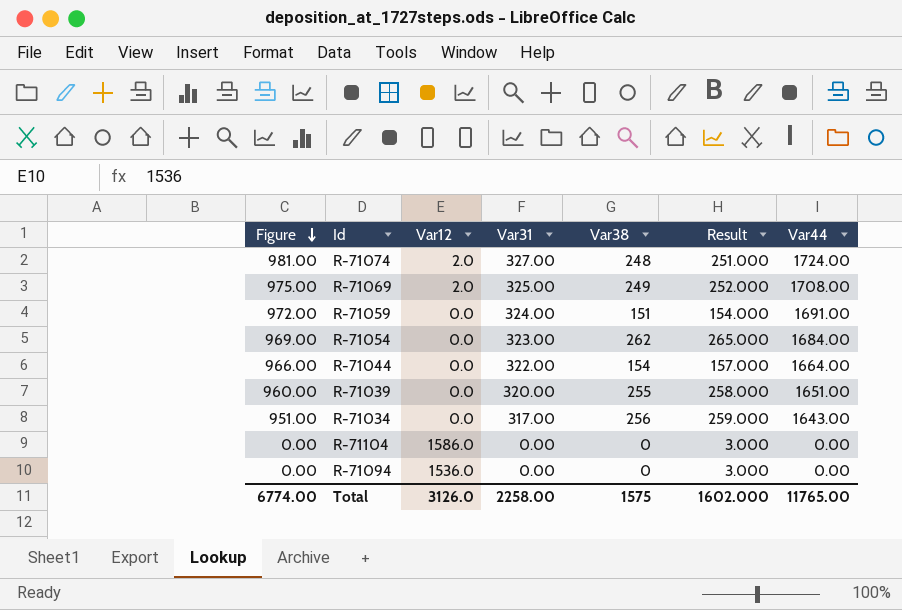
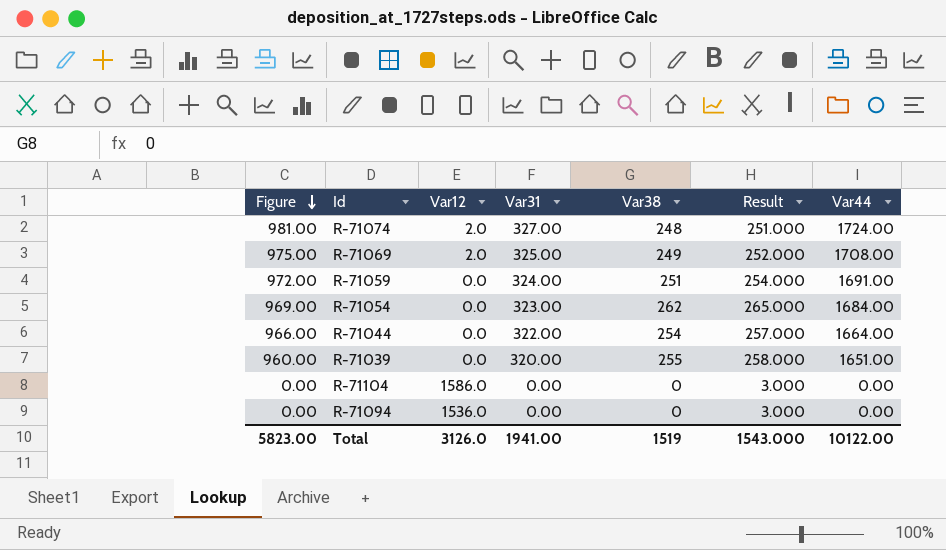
row R-71034: 951.00 | 0.0 | 317.00 | 256 | 259.000 | 1643.00 -> none
R-71059 | Var38: 151 -> 251
R-71059 | Result: 154.000 -> 254.000
R-71044 | Var38: 154 -> 254
R-71044 | Result: 157.000 -> 257.000
Total | Figure: 6774.00 -> 5823.00
Total | Var31: 2258.00 -> 1941.00
Total | Var38: 1575 -> 1519
Total | Result: 1602.000 -> 1543.000
Total | Var44: 11765.00 -> 10122.00

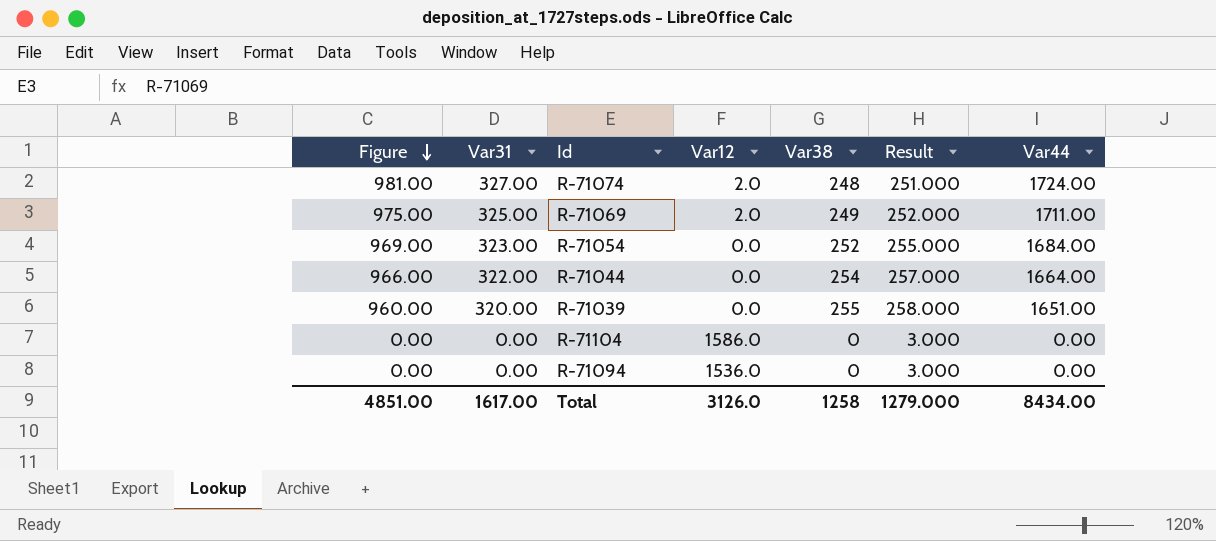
column Var31 | position: 4 -> 2
row R-71059: 972.00 | 0.0 | 324.00 | 251 | 254.000 | 1691.00 -> none
R-71069 | Var44: 1708.00 -> 1711.00
R-71054 | Var38: 262 -> 252
R-71054 | Result: 265.000 -> 255.000
Total | Figure: 5823.00 -> 4851.00
Total | Var31: 1941.00 -> 1617.00
Total | Var38: 1519 -> 1258
Total | Result: 1543.000 -> 1279.000
Total | Var44: 10122.00 -> 8434.00

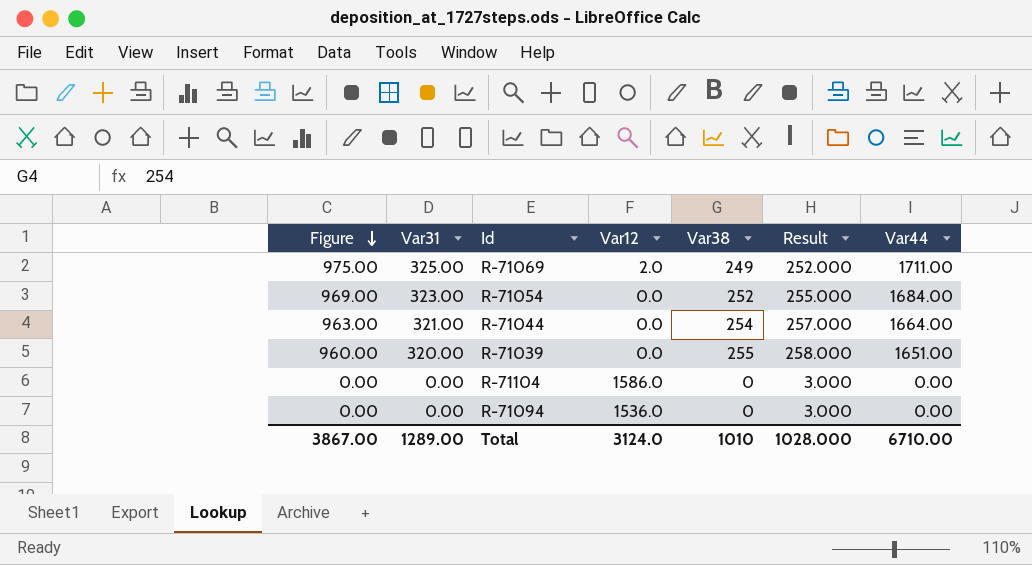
row R-71074: 981.00 | 327.00 | 2.0 | 248 | 251.000 | 1724.00 -> none
R-71044 | Figure: 966.00 -> 963.00
R-71044 | Var31: 322.00 -> 321.00
Total | Figure: 4851.00 -> 3867.00
Total | Var31: 1617.00 -> 1289.00
Total | Var12: 3126.0 -> 3124.0
Total | Var38: 1258 -> 1010
Total | Result: 1279.000 -> 1028.000
Total | Var44: 8434.00 -> 6710.00

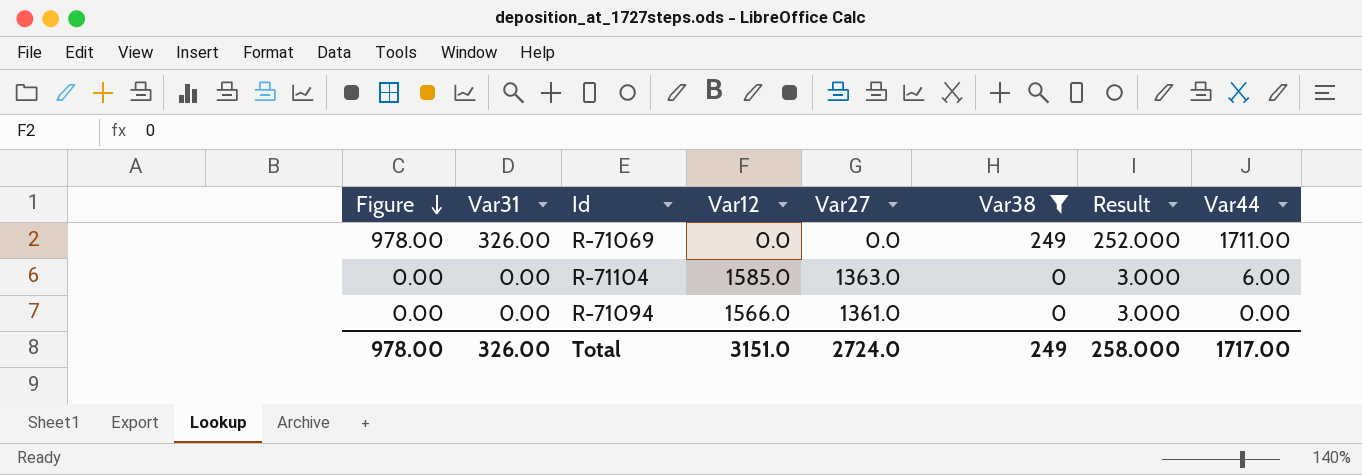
filter: none -> Var38 <= 249
column Var27 | position: none -> 5
R-71069 | Figure: 975.00 -> 978.00
R-71069 | Var31: 325.00 -> 326.00
R-71069 | Var12: 2.0 -> 0.0
R-71104 | Var12: 1586.0 -> 1585.0
R-71104 | Var44: 0.00 -> 6.00
R-71094 | Var12: 1536.0 -> 1566.0
Total | Figure: 3867.00 -> 978.00
Total | Var31: 1289.00 -> 326.00
Total | Var12: 3124.0 -> 3151.0
Total | Var38: 1010 -> 249
Total | Result: 1028.000 -> 258.000
Total | Var44: 6710.00 -> 1717.00

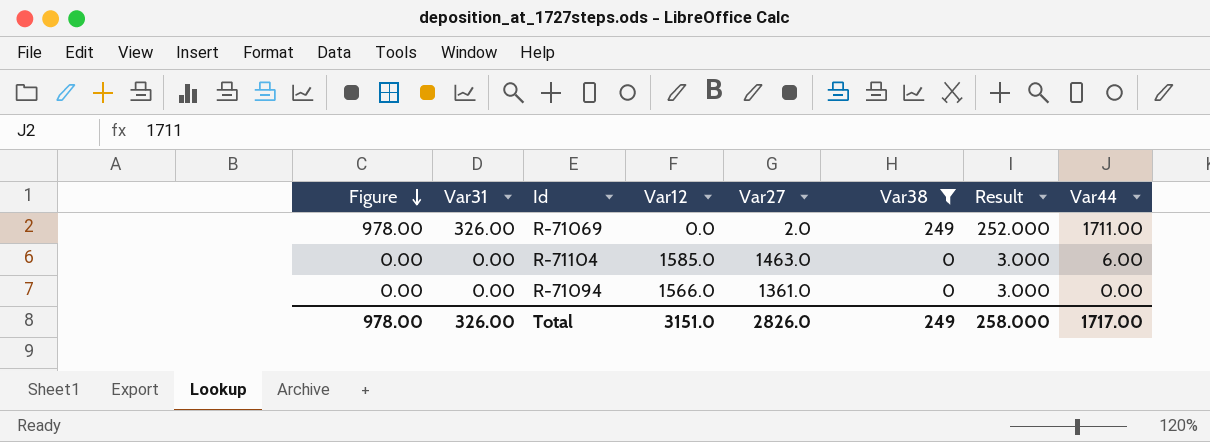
R-71069 | Var27: 0.0 -> 2.0
R-71104 | Var27: 1363.0 -> 1463.0
Total | Var27: 2724.0 -> 2826.0

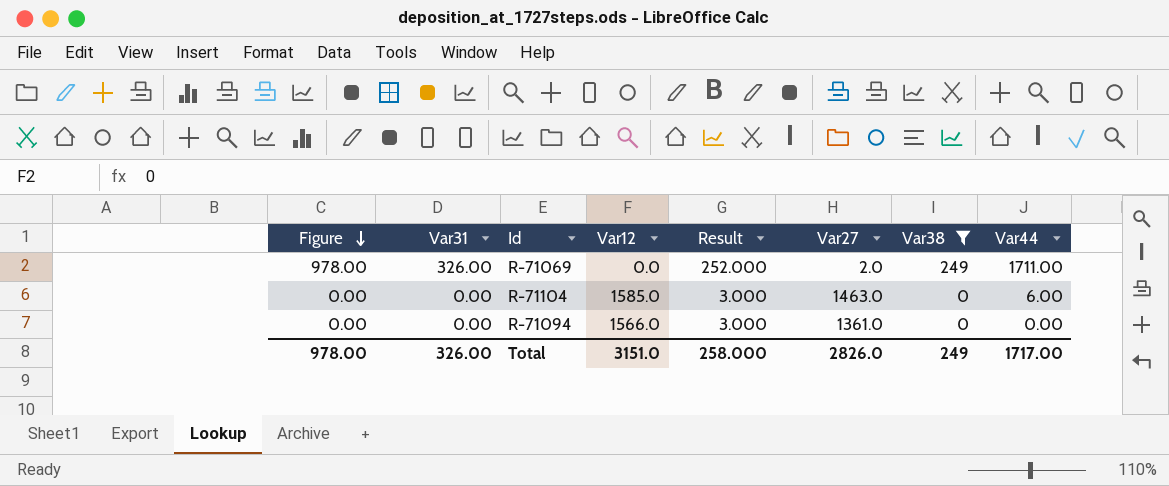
column Result | position: 7 -> 5

